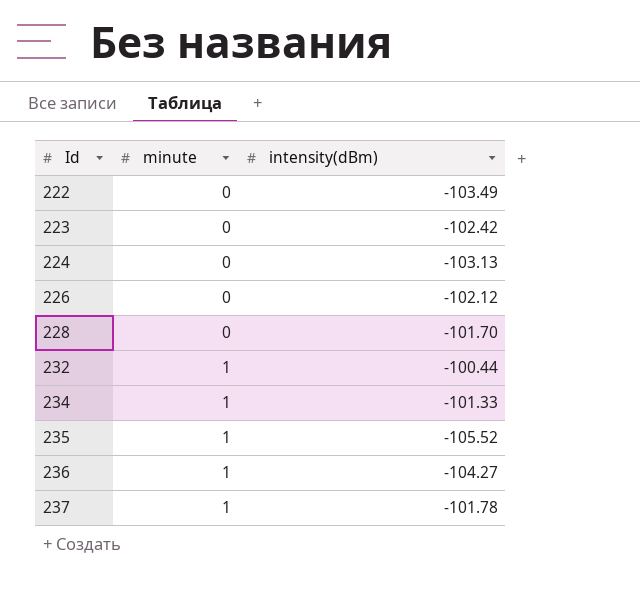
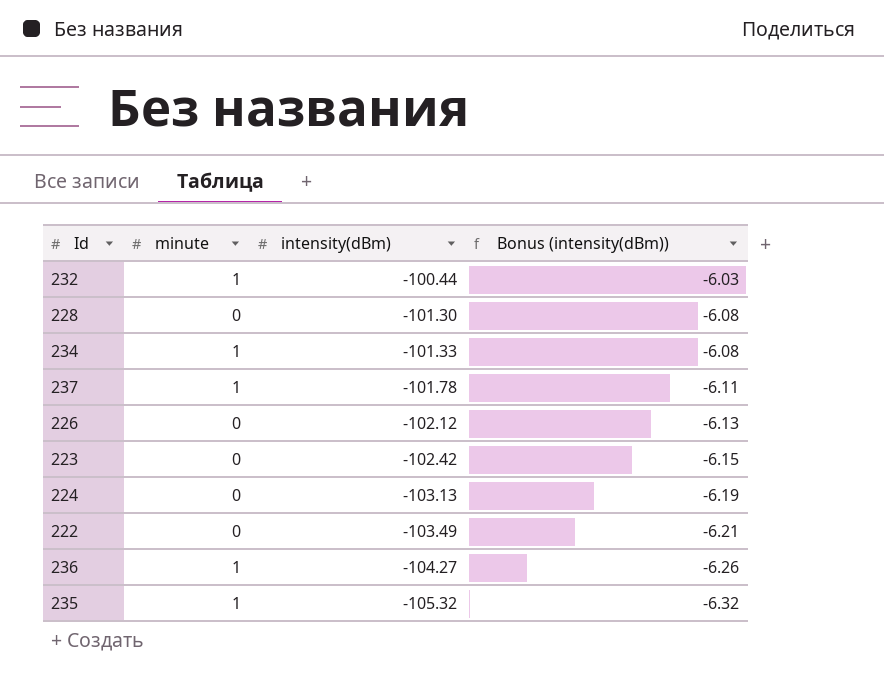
row order: Id ascending -> intensity(dBm) descending
column Bonus (intensity(dBm)) | formula: none -> [intensity(dBm)] * 0.06
228 | intensity(dBm): -101.70 -> -101.30
235 | intensity(dBm): -105.52 -> -105.32

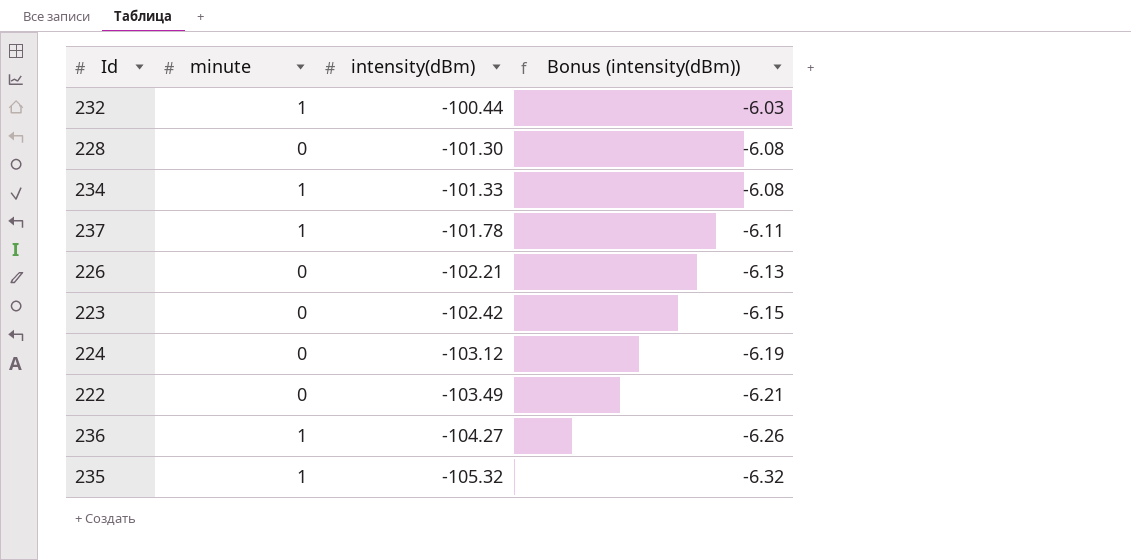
226 | intensity(dBm): -102.12 -> -102.21
224 | intensity(dBm): -103.13 -> -103.12

